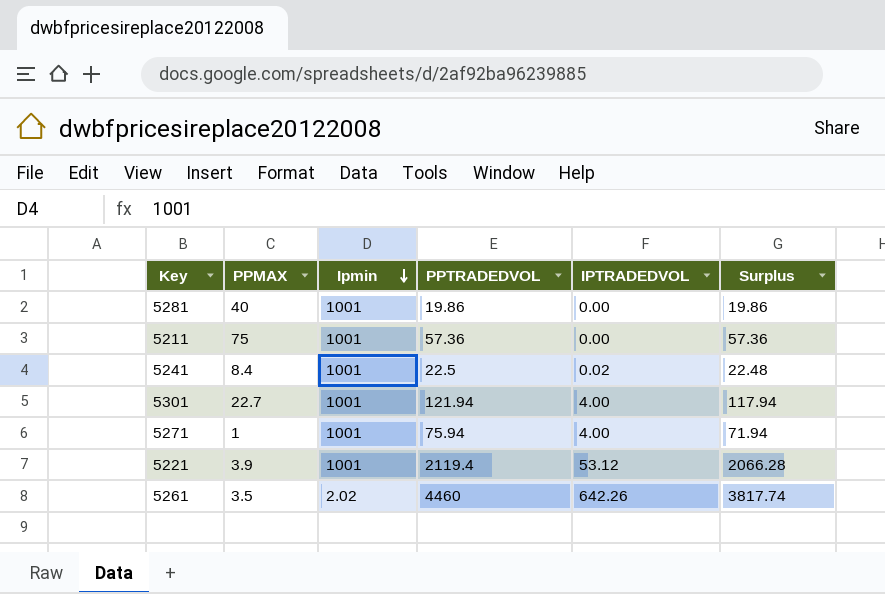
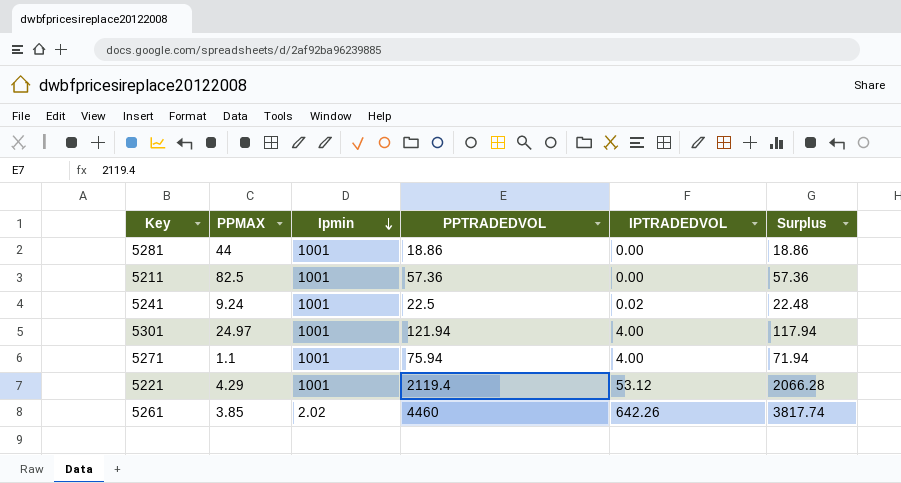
5281 | PPMAX: 40 -> 44
5281 | PPTRADEDVOL: 19.86 -> 18.86
5281 | Surplus: 19.86 -> 18.86
5211 | PPMAX: 75 -> 82.5
5241 | PPMAX: 8.4 -> 9.24
5301 | PPMAX: 22.7 -> 24.97
5271 | PPMAX: 1 -> 1.1
5221 | PPMAX: 3.9 -> 4.29
5261 | PPMAX: 3.5 -> 3.85

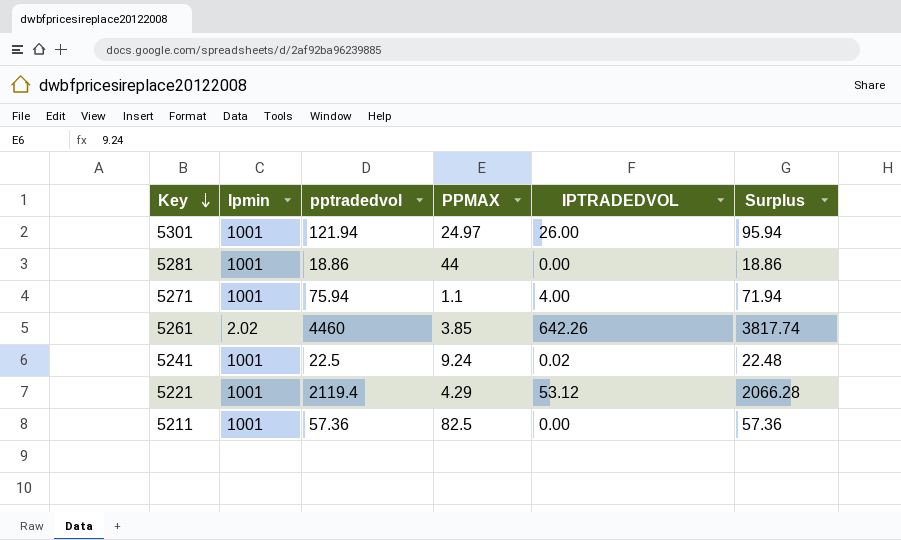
row order: Ipmin descending -> Key descending
column name: PPTRADEDVOL -> pptradedvol
column PPMAX | position: 2 -> 4
5301 | IPTRADEDVOL: 4.00 -> 26.00
5301 | Surplus: 117.94 -> 95.94

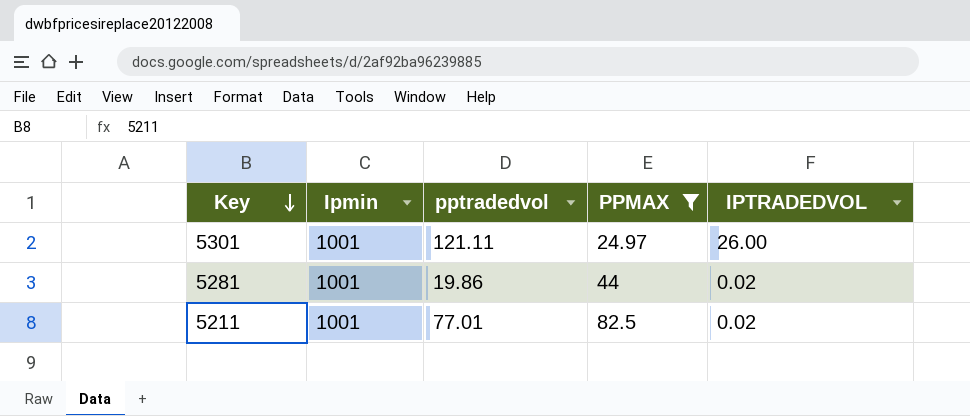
filter: none -> PPMAX >= 24.97
column Surplus | formula: [pptradedvol] - [IPTRADEDVOL] -> none
5301 | pptradedvol: 121.94 -> 121.11
5281 | pptradedvol: 18.86 -> 19.86
5281 | IPTRADEDVOL: 0.00 -> 0.02
5211 | pptradedvol: 57.36 -> 77.01
5211 | IPTRADEDVOL: 0.00 -> 0.02

